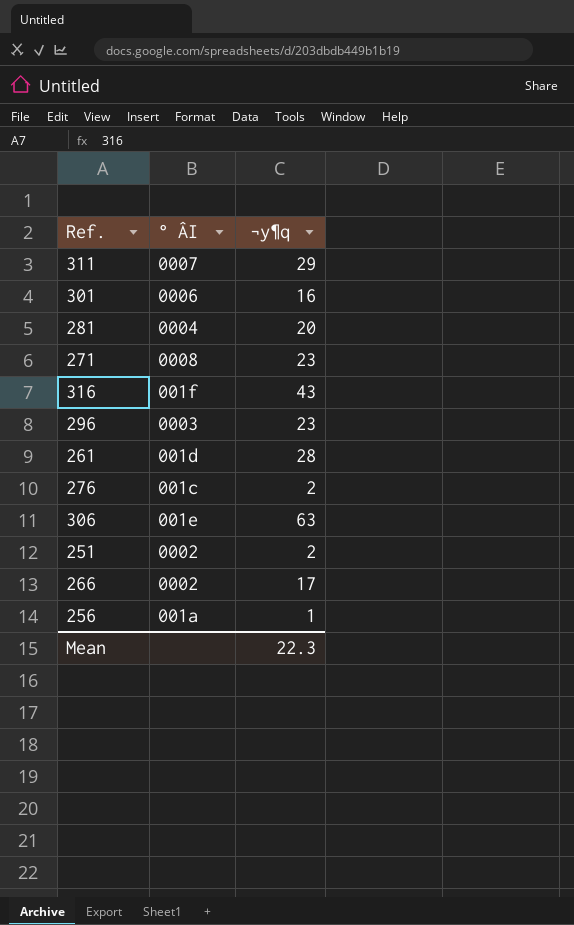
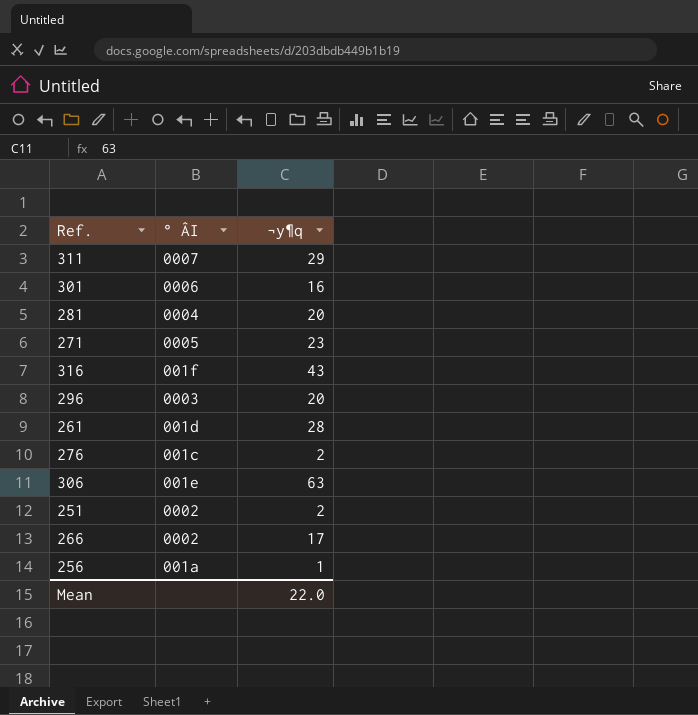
271 | ° ÂI: 0008 -> 0005
296 | ¬y¶q: 23 -> 20
Mean | ¬y¶q: 22.3 -> 22.0

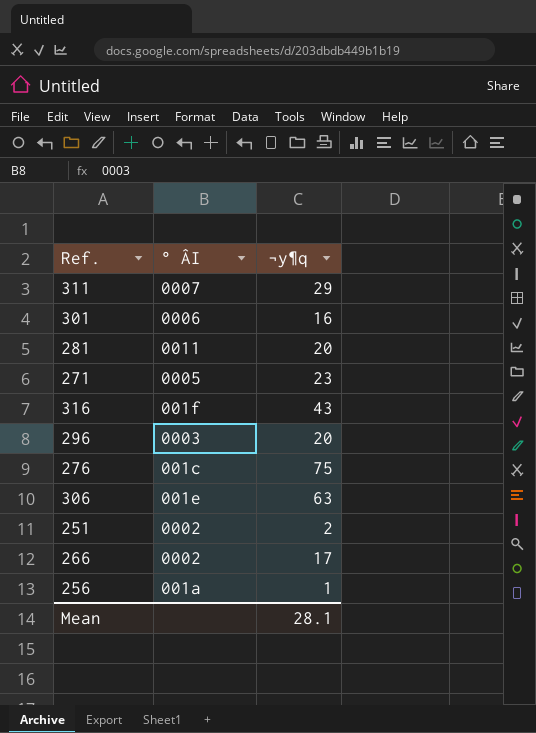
row 261: 001d | 28 -> none
281 | ° ÂI: 0004 -> 0011
276 | ¬y¶q: 2 -> 75
Mean | ¬y¶q: 22.0 -> 28.1

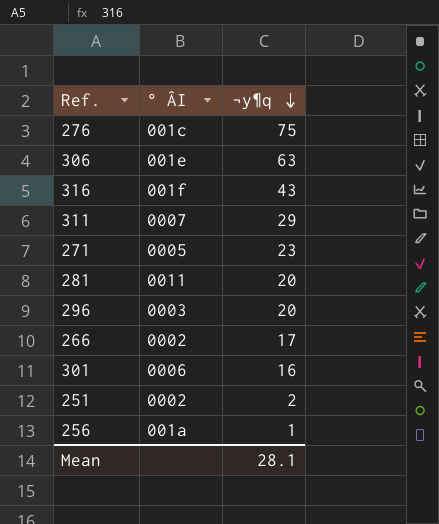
row order: none -> ¬y¶q descending

